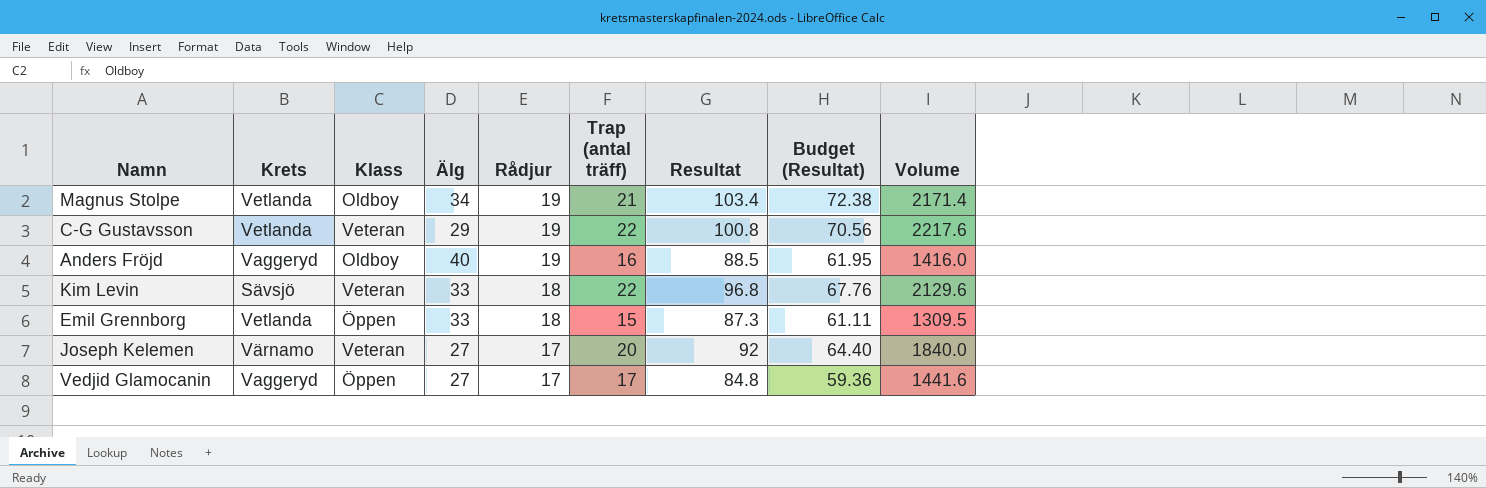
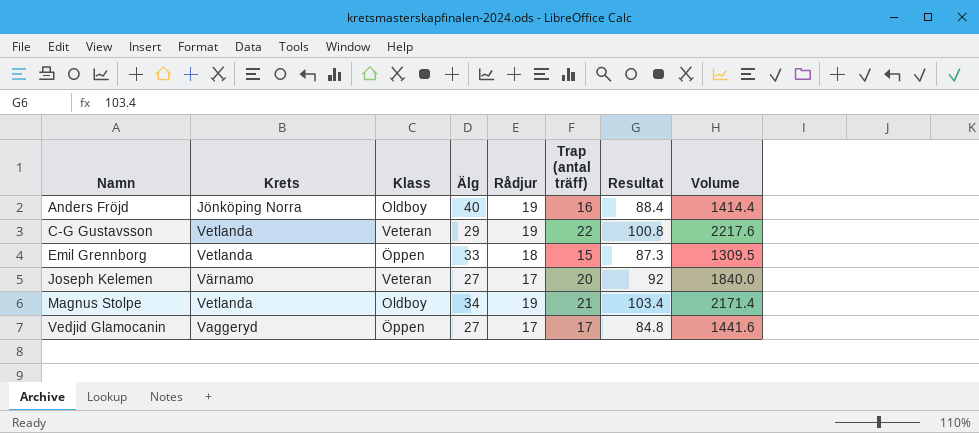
row order: Rådjur descending -> Namn ascending
column Budget (Resultat) | formula: [Resultat] * 0.7 -> none
row Kim Levin: Sävsjö | Veteran | 33 | 18 | 22 | 96.8 | 67.76 | 2129.6 -> none
Anders Fröjd | Krets: Vaggeryd -> Jönköping Norra
Anders Fröjd | Resultat: 88.5 -> 88.4
Anders Fröjd | Volume: 1416.0 -> 1414.4

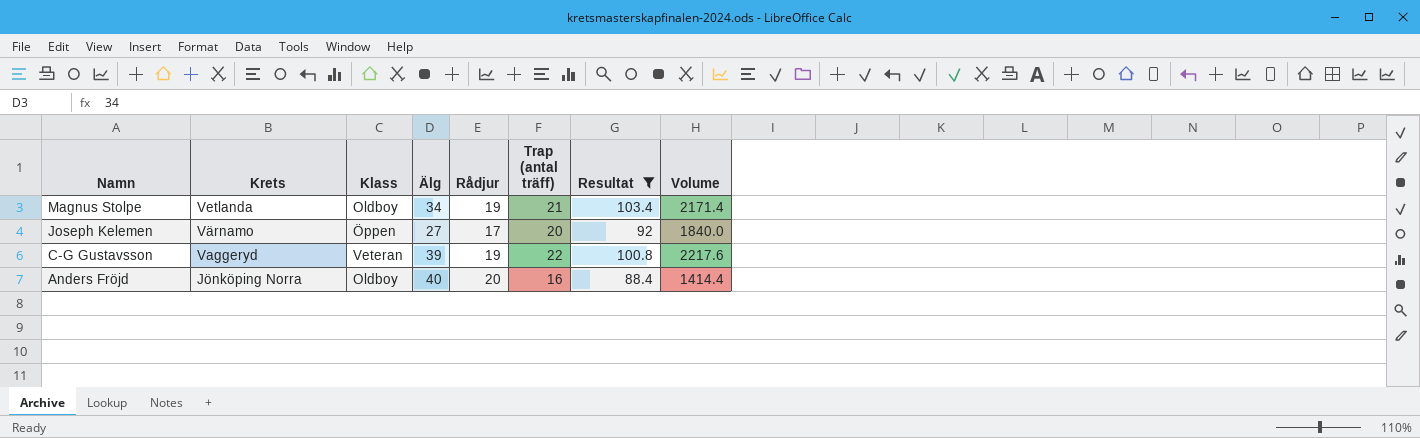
filter: none -> Resultat >= 88.4
row order: Namn ascending -> Namn descending
Joseph Kelemen | Klass: Veteran -> Öppen
C-G Gustavsson | Krets: Vetlanda -> Vaggeryd
C-G Gustavsson | Älg: 29 -> 39
Anders Fröjd | Rådjur: 19 -> 20

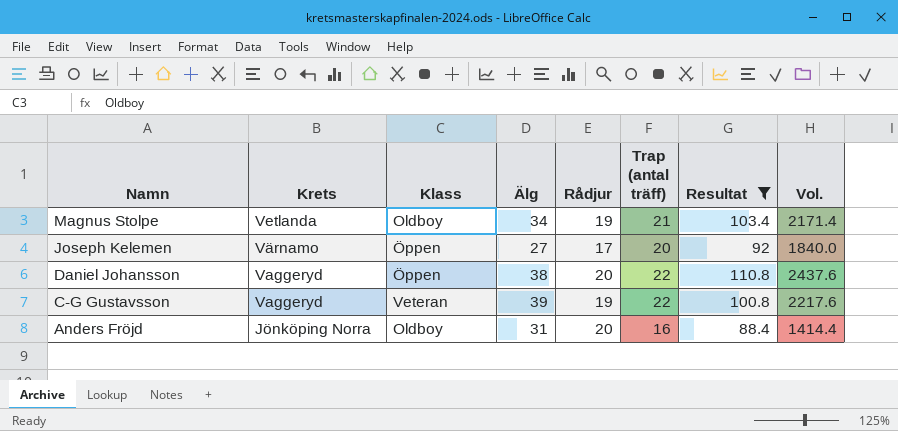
column name: Volume -> Vol.
row Daniel Johansson: none -> Vaggeryd | Öppen | 38 | 20 | 22 | 110.8 | 2437.6
Anders Fröjd | Älg: 40 -> 31

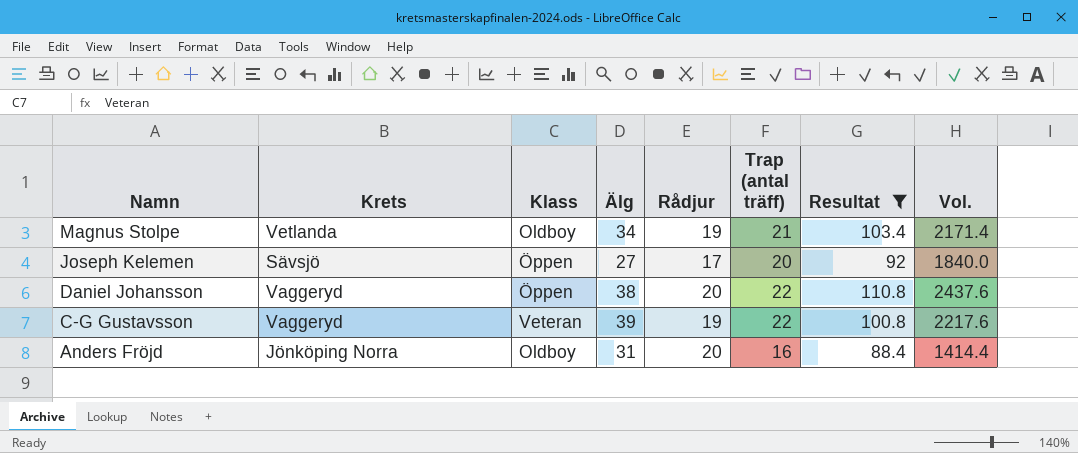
Joseph Kelemen | Krets: Värnamo -> Sävsjö

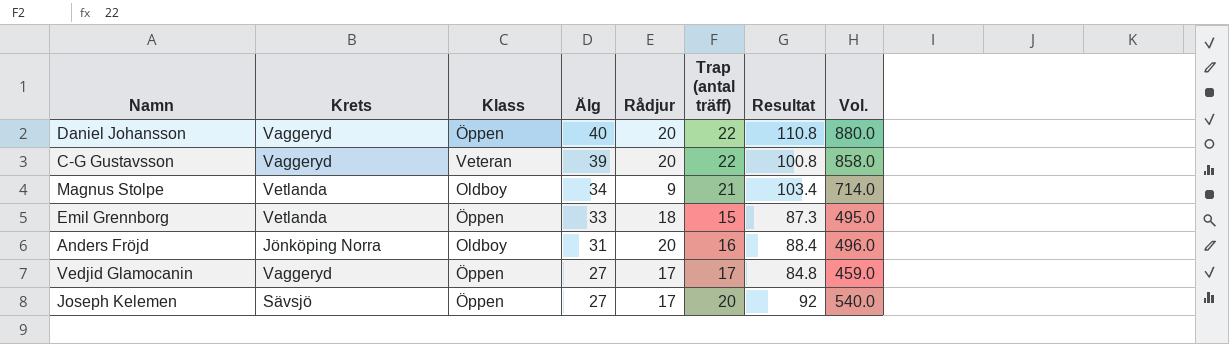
filter: Resultat >= 88.4 -> none
row order: Namn descending -> Älg descending
column Vol. | formula: [Trap (antal träff)] * [Resultat] -> [Älg] * [Trap (antal träff)]
Daniel Johansson | Älg: 38 -> 40
C-G Gustavsson | Rådjur: 19 -> 20
Magnus Stolpe | Rådjur: 19 -> 9

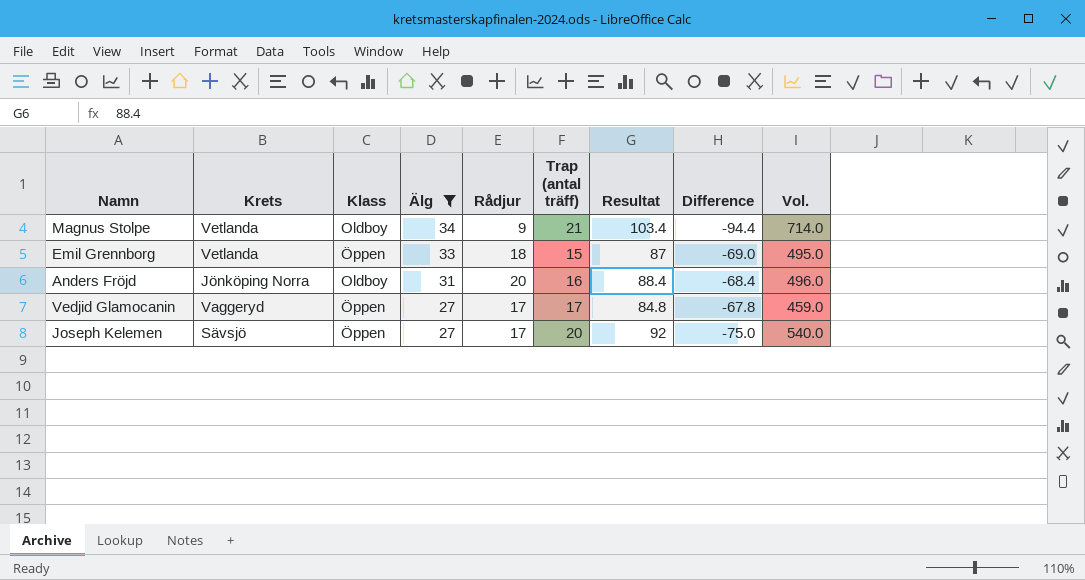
filter: none -> Älg <= 34
column Difference | formula: none -> [Rådjur] - [Resultat]
Emil Grennborg | Resultat: 87.3 -> 87

